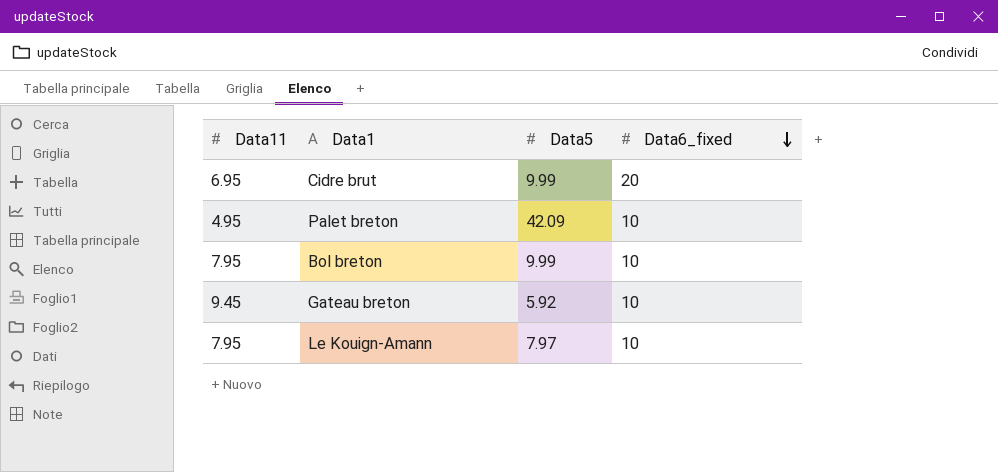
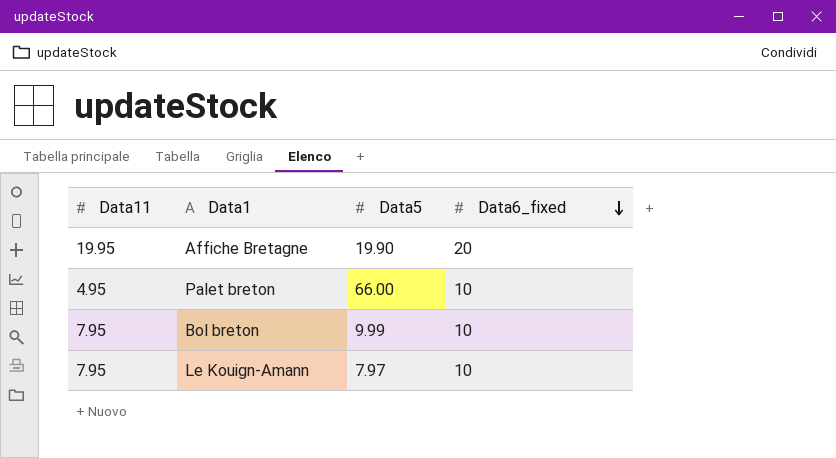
row Cidre brut: 6.95 | 9.99 | 20 -> none
row Gateau breton: 9.45 | 5.92 | 10 -> none
row Affiche Bretagne: none -> 19.95 | 19.90 | 20
Palet breton | Data5: 42.09 -> 66.00

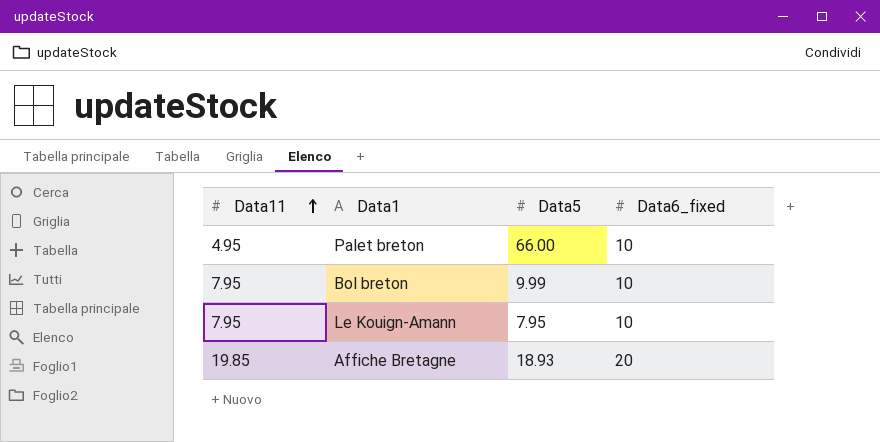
row order: Data6_fixed descending -> Data11 ascending
Le Kouign-Amann | Data5: 7.97 -> 7.95
Affiche Bretagne | Data11: 19.95 -> 19.85
Affiche Bretagne | Data5: 19.90 -> 18.93

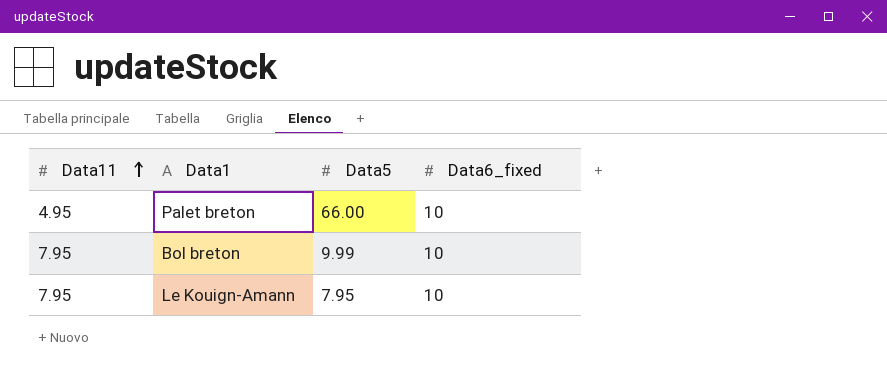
row Affiche Bretagne: 19.85 | 18.93 | 20 -> none

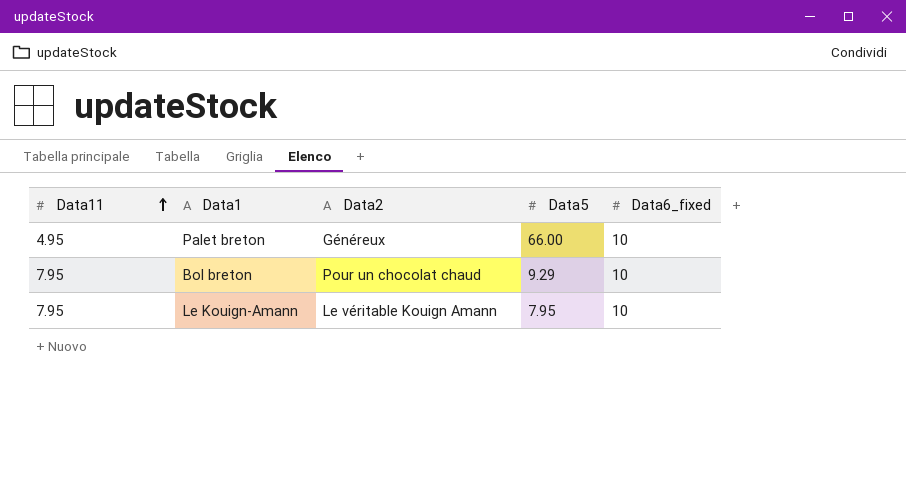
column Data2 | position: none -> 3
Bol breton | Data5: 9.99 -> 9.29

